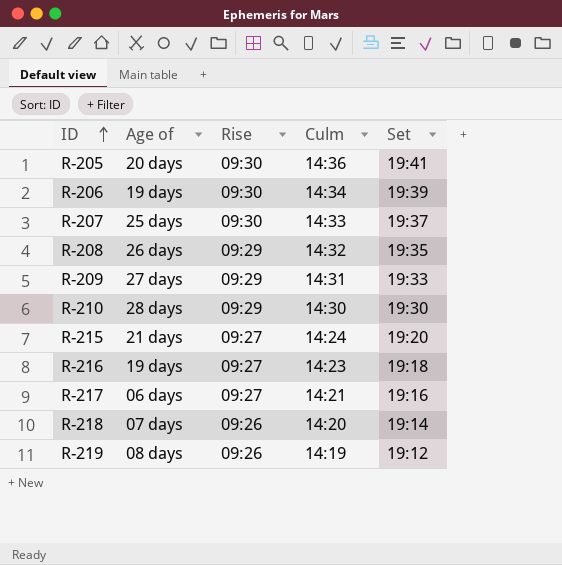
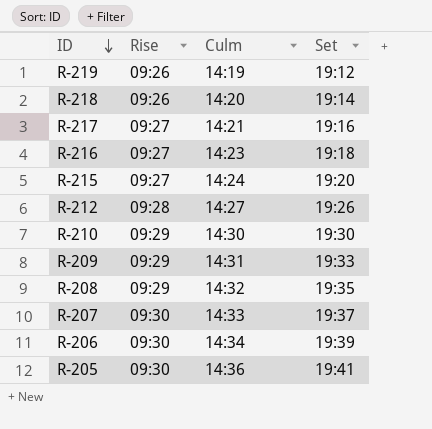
row order: ID ascending -> ID descending
column Age of | position: 2 -> none
row R-212: none -> 09:28 | 14:27 | 19:26

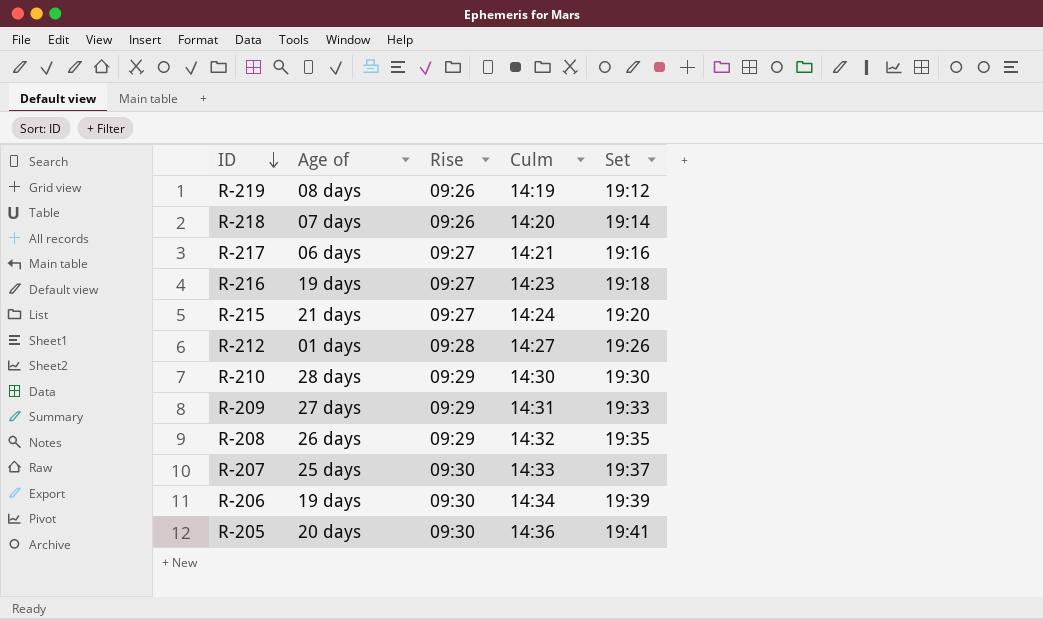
column Age of | position: none -> 2

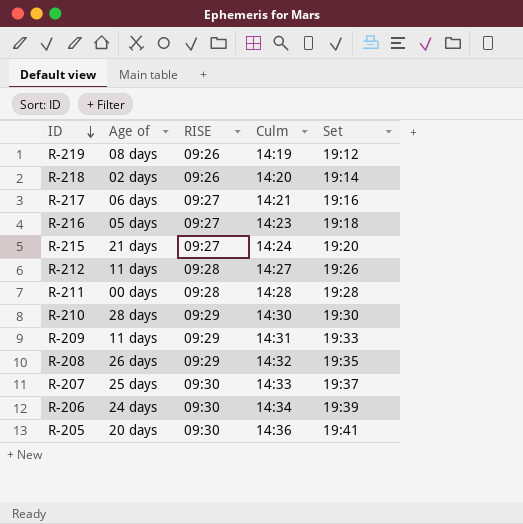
column name: Rise -> RISE
R-218 | Age of: 07 days -> 02 days
R-216 | Age of: 19 days -> 05 days
R-212 | Age of: 01 days -> 11 days
row R-211: none -> 00 days | 09:28 | 14:28 | 19:28
R-209 | Age of: 27 days -> 11 days
R-206 | Age of: 19 days -> 24 days

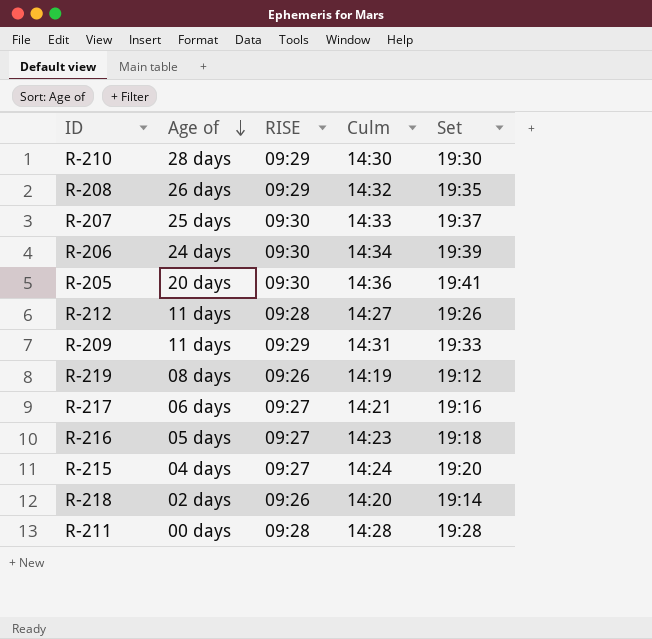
row order: ID descending -> Age of descending
R-215 | Age of: 21 days -> 04 days

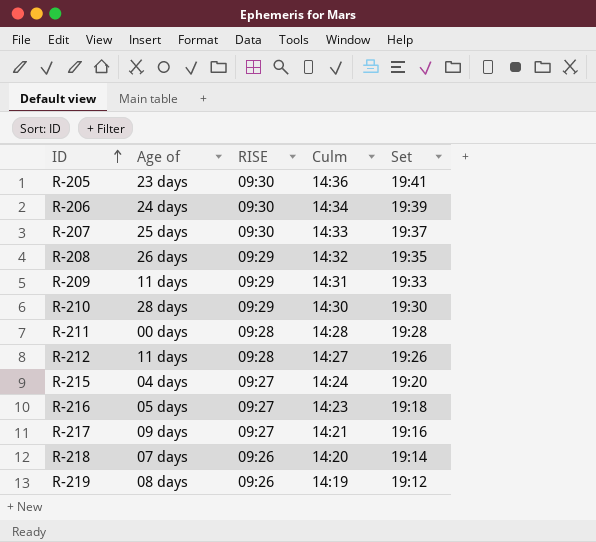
row order: Age of descending -> ID ascending
R-205 | Age of: 20 days -> 23 days
R-217 | Age of: 06 days -> 09 days
R-218 | Age of: 02 days -> 07 days

